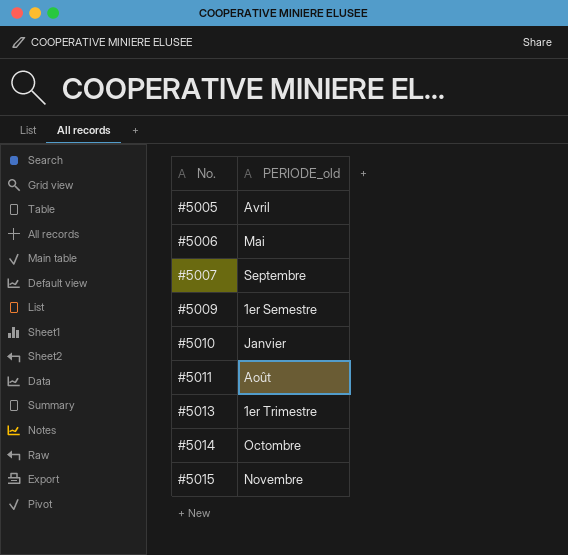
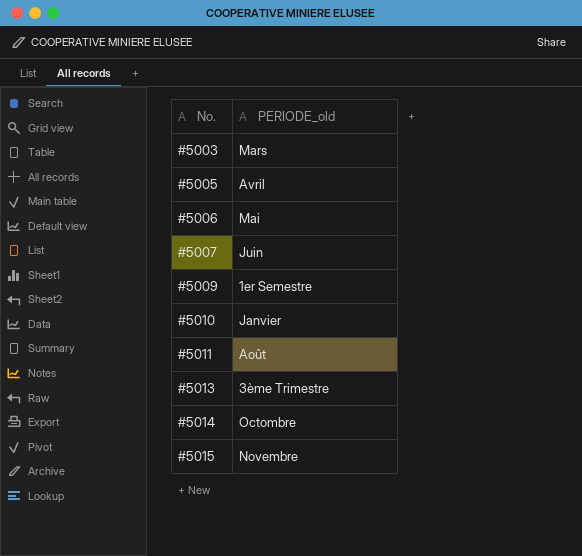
row #5003: none -> Mars
#5007 | PERIODE_old: Septembre -> Juin
#5013 | PERIODE_old: 1er Trimestre -> 3ème Trimestre

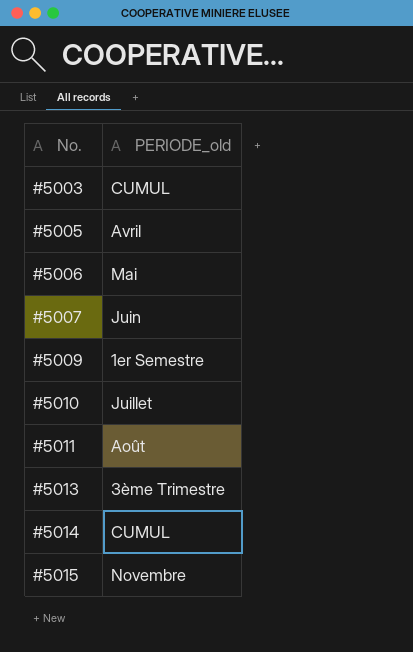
#5003 | PERIODE_old: Mars -> CUMUL
#5010 | PERIODE_old: Janvier -> Juillet
#5014 | PERIODE_old: Octombre -> CUMUL

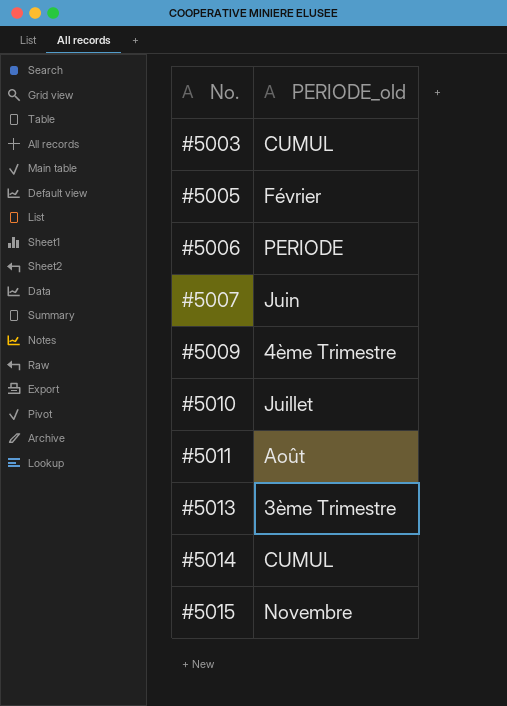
#5005 | PERIODE_old: Avril -> Février
#5006 | PERIODE_old: Mai -> PERIODE
#5009 | PERIODE_old: 1er Semestre -> 4ème Trimestre

